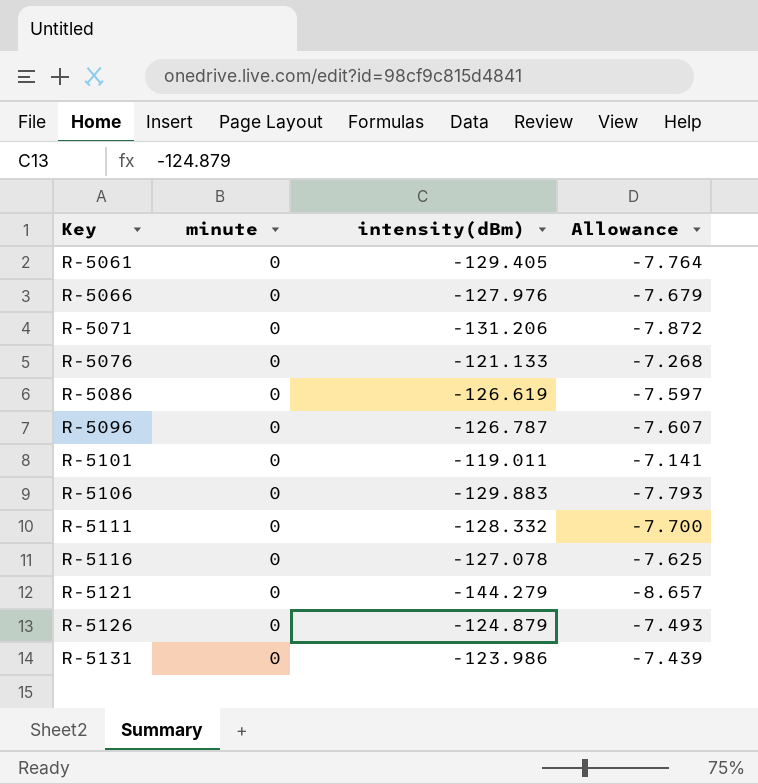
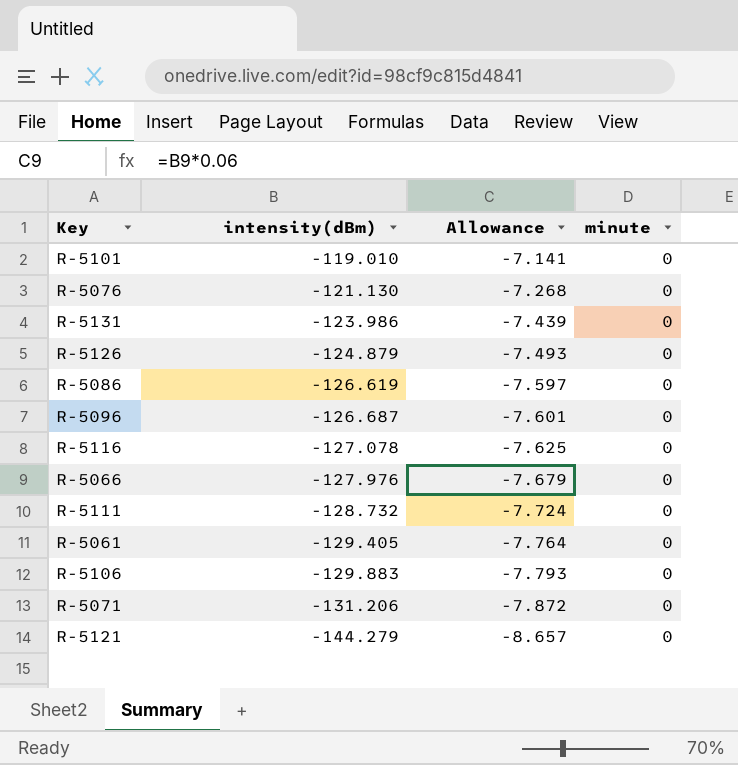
row order: Key ascending -> intensity(dBm) descending
column minute | position: 2 -> 4
R-5101 | intensity(dBm): -119.011 -> -119.010
R-5076 | intensity(dBm): -121.133 -> -121.130
R-5096 | intensity(dBm): -126.787 -> -126.687
R-5096 | Allowance: -7.607 -> -7.601
R-5111 | intensity(dBm): -128.332 -> -128.732
R-5111 | Allowance: -7.700 -> -7.724

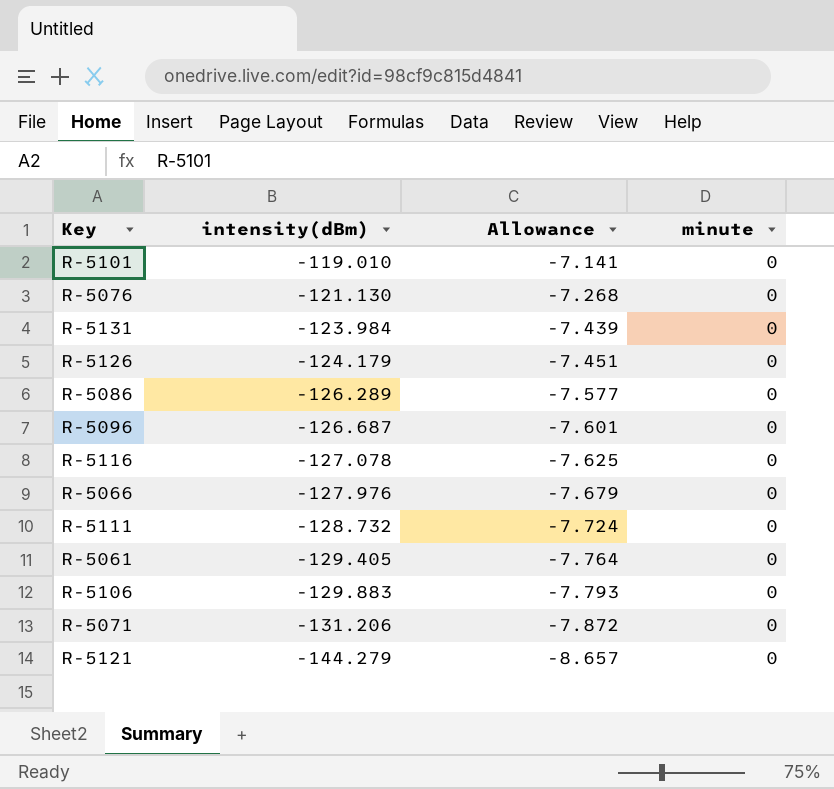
R-5131 | intensity(dBm): -123.986 -> -123.984
R-5126 | intensity(dBm): -124.879 -> -124.179
R-5126 | Allowance: -7.493 -> -7.451
R-5086 | intensity(dBm): -126.619 -> -126.289
R-5086 | Allowance: -7.597 -> -7.577

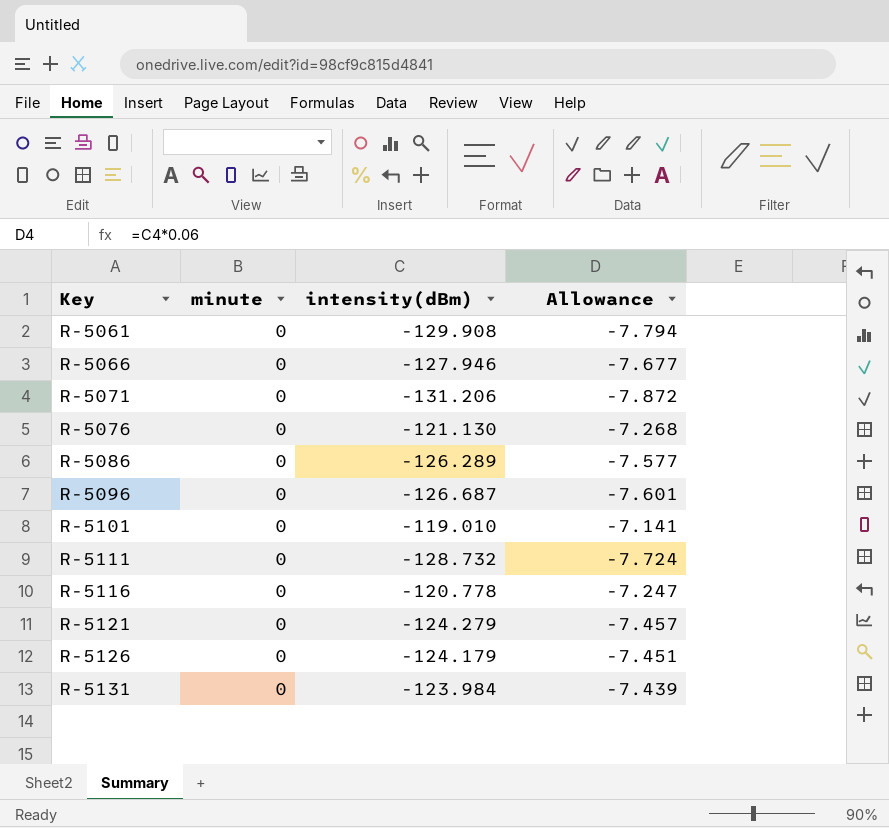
row order: intensity(dBm) descending -> Key ascending
column minute | position: 4 -> 2
row R-5106: -129.883 | -7.793 | 0 -> none
R-5061 | intensity(dBm): -129.405 -> -129.908
R-5061 | Allowance: -7.764 -> -7.794
R-5066 | intensity(dBm): -127.976 -> -127.946
R-5066 | Allowance: -7.679 -> -7.677
R-5116 | intensity(dBm): -127.078 -> -120.778
R-5116 | Allowance: -7.625 -> -7.247
R-5121 | intensity(dBm): -144.279 -> -124.279
R-5121 | Allowance: -8.657 -> -7.457

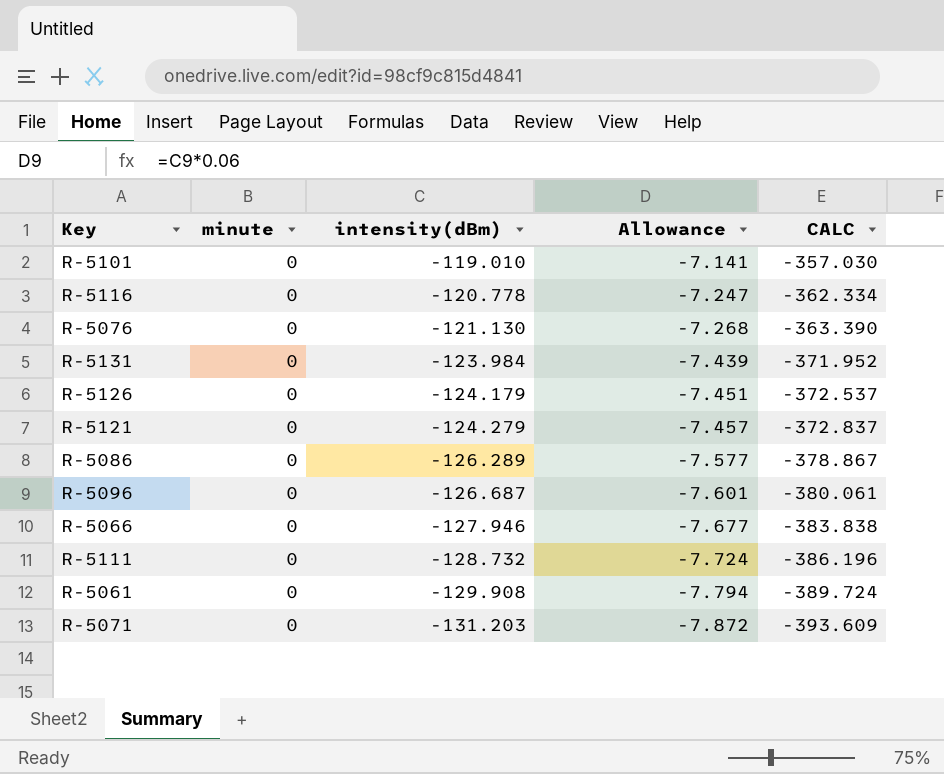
row order: Key ascending -> intensity(dBm) descending
column CALC | formula: none -> [intensity(dBm)] * 3
R-5071 | intensity(dBm): -131.206 -> -131.203

